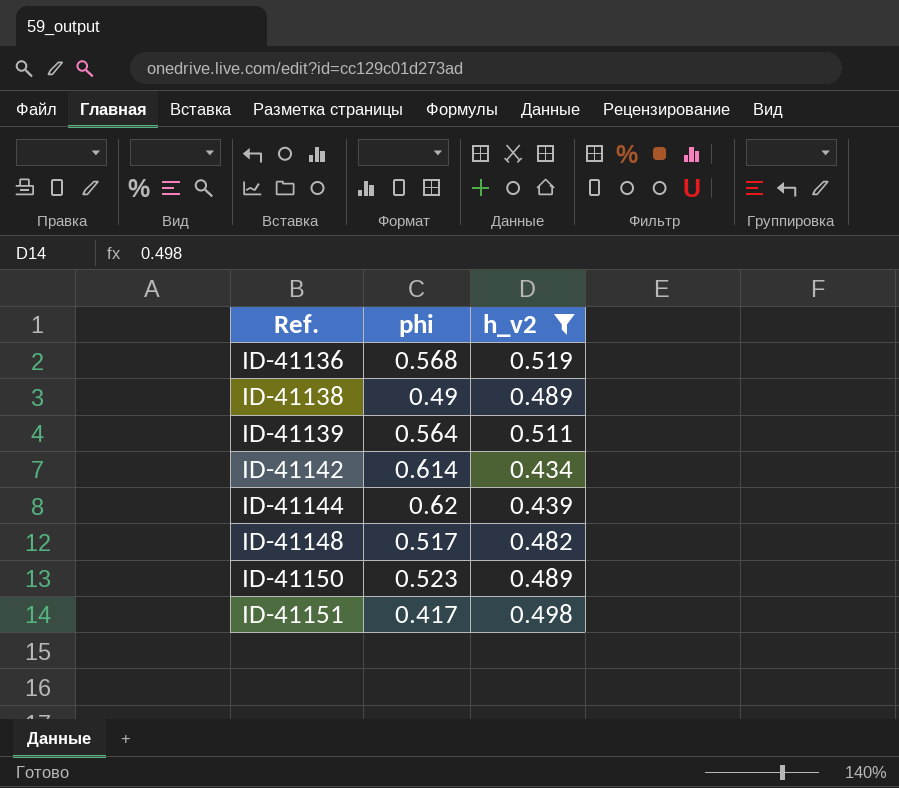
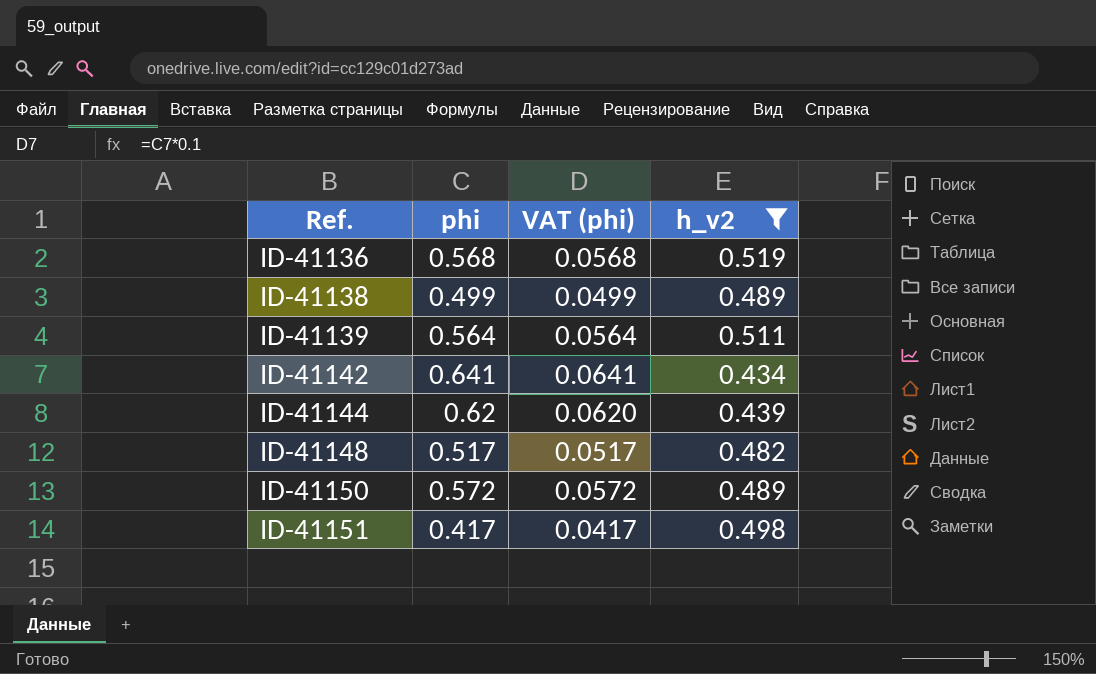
column VAT (phi) | formula: none -> [phi] * 0.1
ID-41138 | phi: 0.49 -> 0.499
ID-41142 | phi: 0.614 -> 0.641
ID-41150 | phi: 0.523 -> 0.572

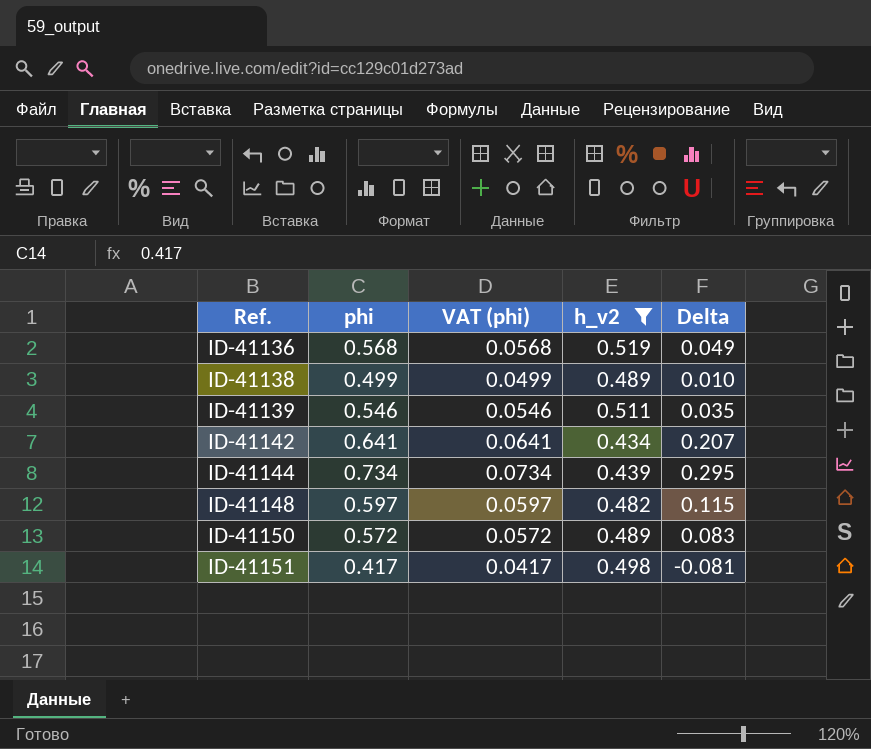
column Delta | formula: none -> [phi] - [h_v2]
ID-41139 | phi: 0.564 -> 0.546
ID-41139 | VAT (phi): 0.0564 -> 0.0546
ID-41144 | phi: 0.62 -> 0.734
ID-41144 | VAT (phi): 0.0620 -> 0.0734
ID-41148 | phi: 0.517 -> 0.597
ID-41148 | VAT (phi): 0.0517 -> 0.0597

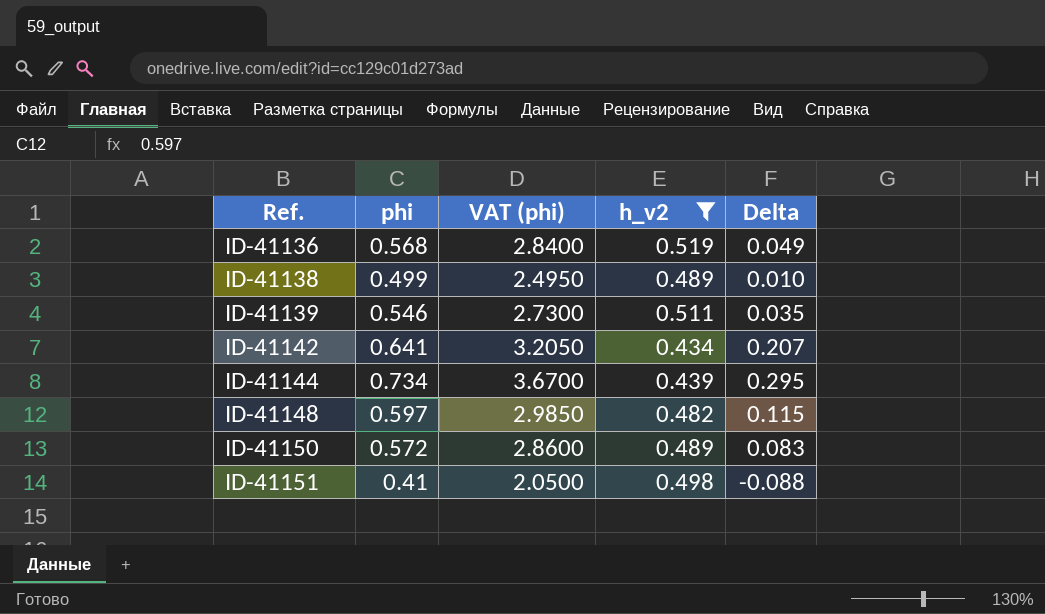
column VAT (phi) | formula: [phi] * 0.1 -> [phi] * 5
ID-41151 | phi: 0.417 -> 0.41
ID-41151 | Delta: -0.081 -> -0.088

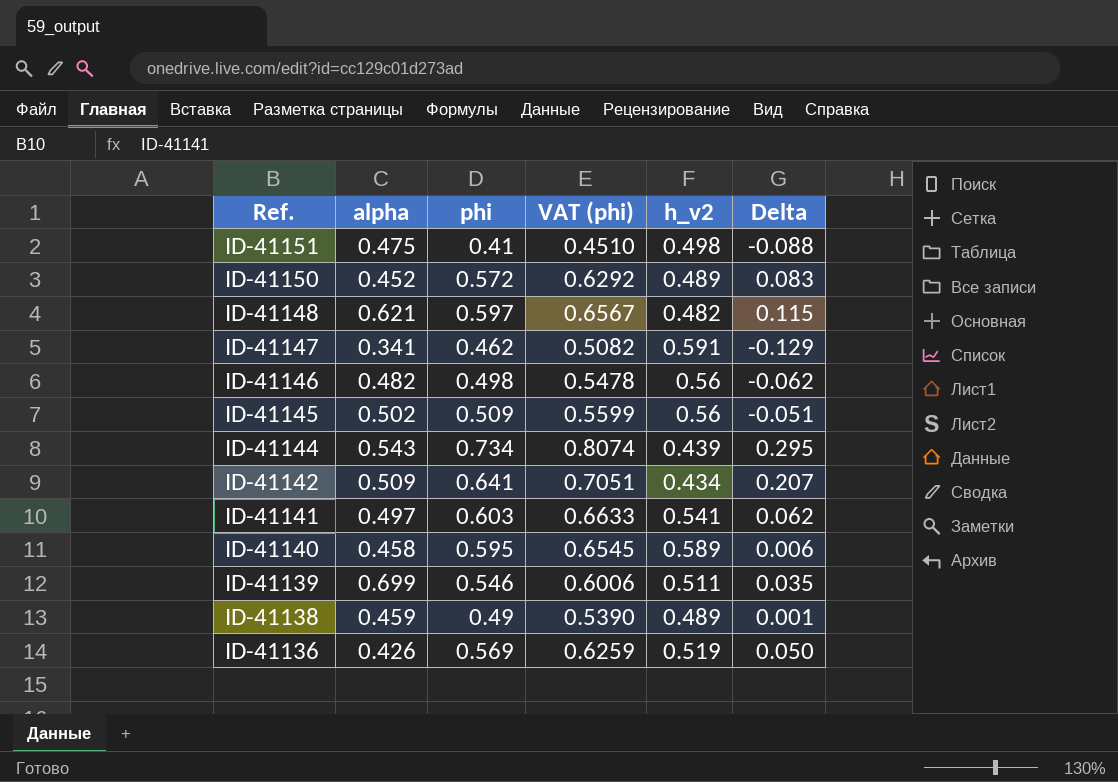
filter: h_v2 <= 0.519 -> none
row order: Ref. ascending -> Ref. descending
column alpha | position: none -> 2
column VAT (phi) | formula: [phi] * 5 -> [phi] * 1.1
ID-41138 | phi: 0.499 -> 0.49
ID-41138 | Delta: 0.010 -> 0.001
ID-41136 | phi: 0.568 -> 0.569
ID-41136 | Delta: 0.049 -> 0.050

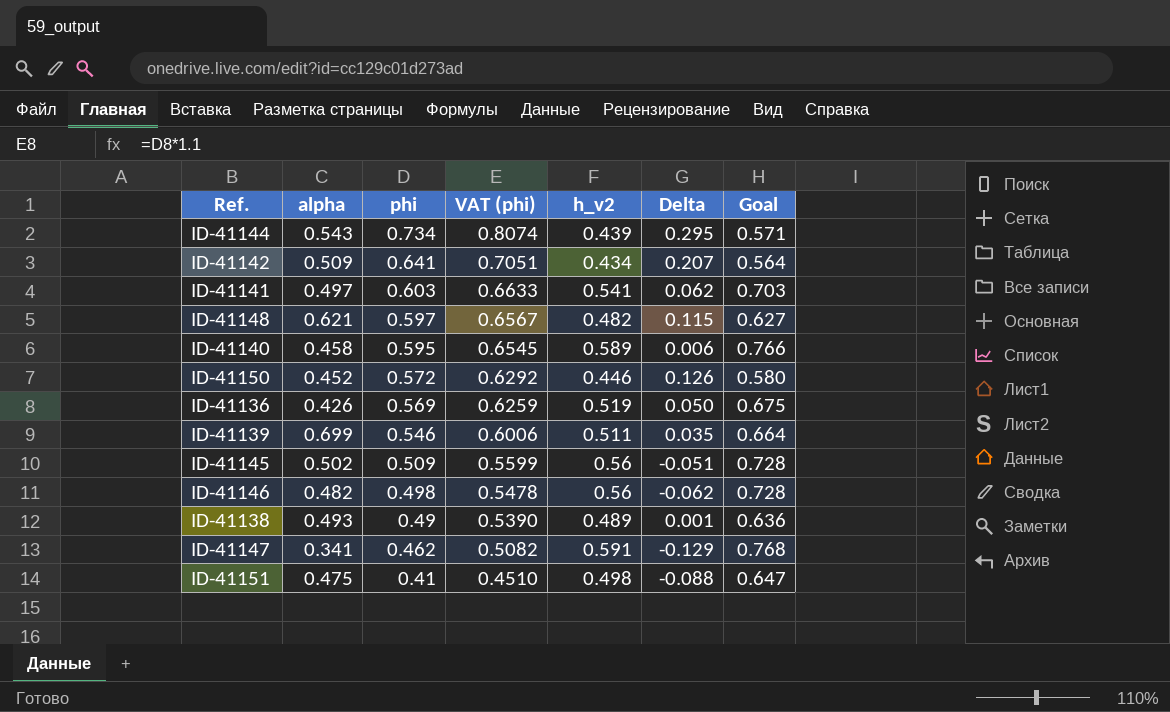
row order: Ref. descending -> phi descending
column Goal | formula: none -> [h_v2] * 1.3
ID-41150 | h_v2: 0.489 -> 0.446
ID-41150 | Delta: 0.083 -> 0.126
ID-41138 | alpha: 0.459 -> 0.493

